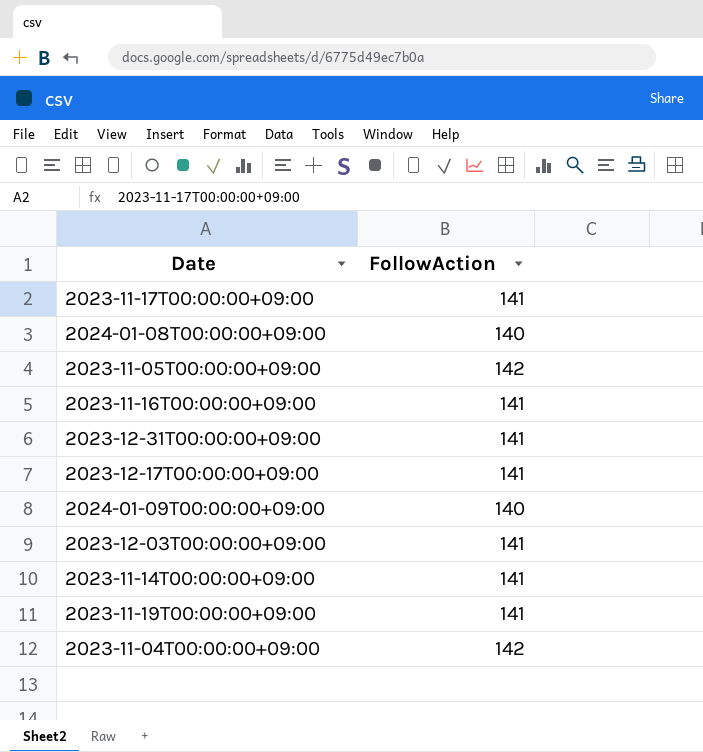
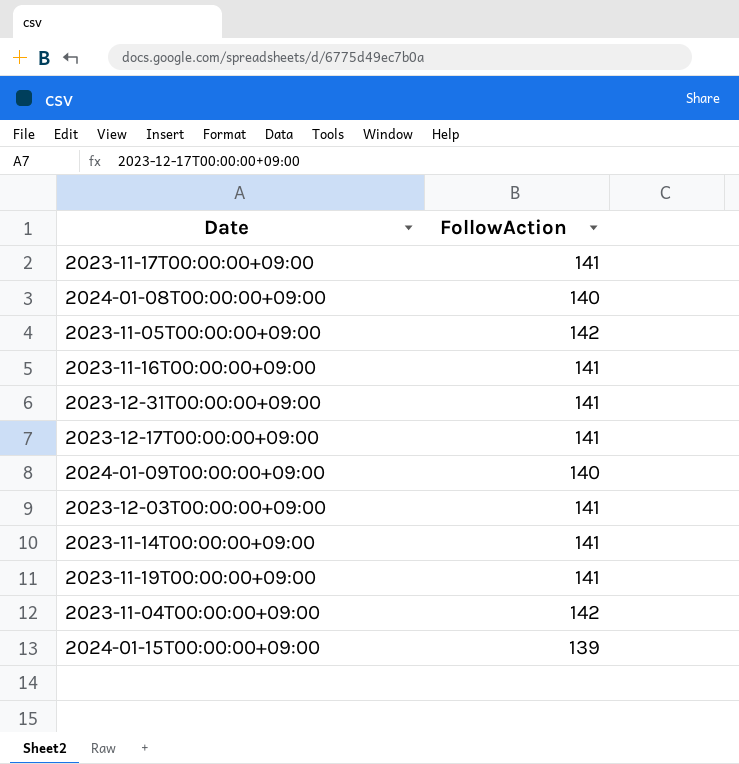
row 2024-01-15T00:00:00+09:00: none -> 139

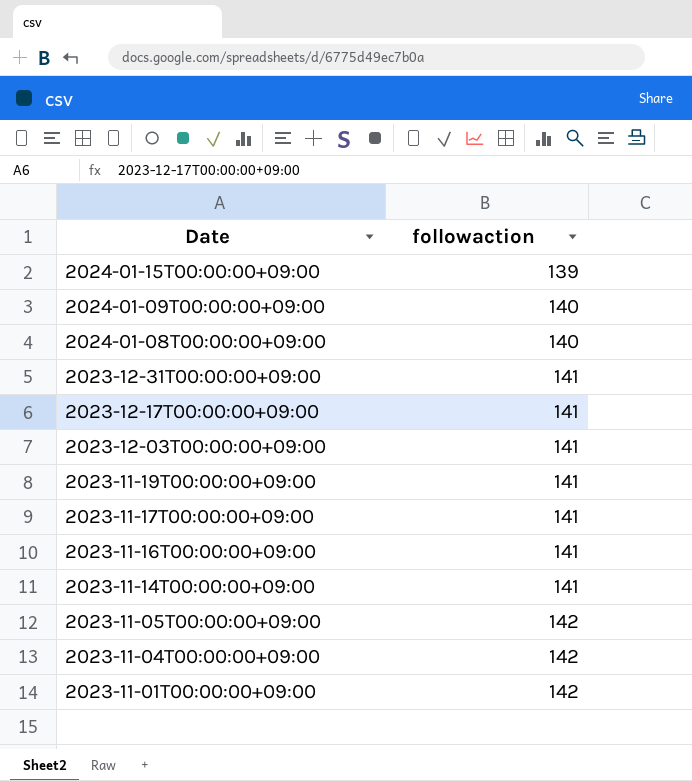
row order: none -> Date descending
column name: FollowAction -> followaction
row 2023-11-01T00:00:00+09:00: none -> 142

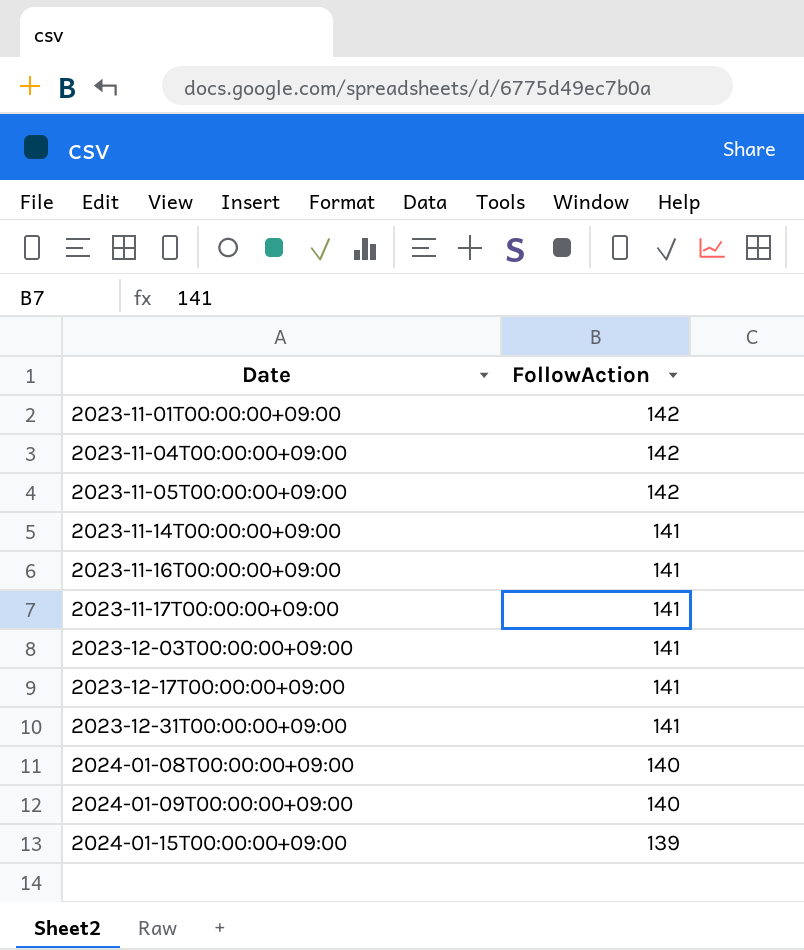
row order: Date descending -> Date ascending
column name: followaction -> FollowAction
row 2023-11-19T00:00:00+09:00: 141 -> none

